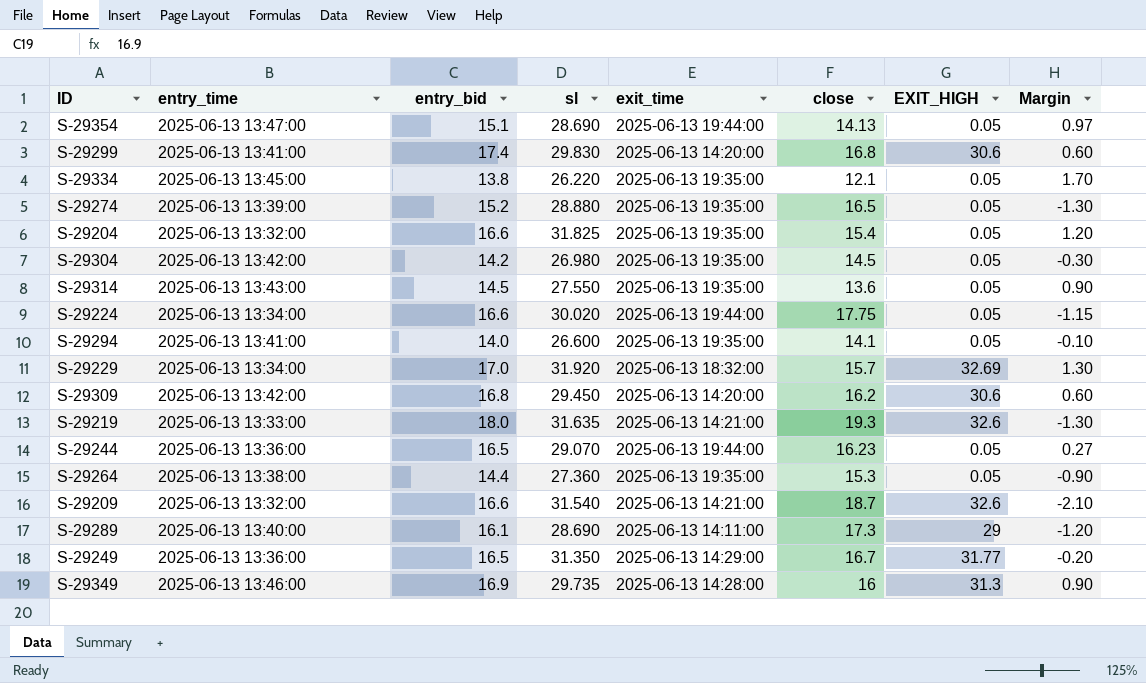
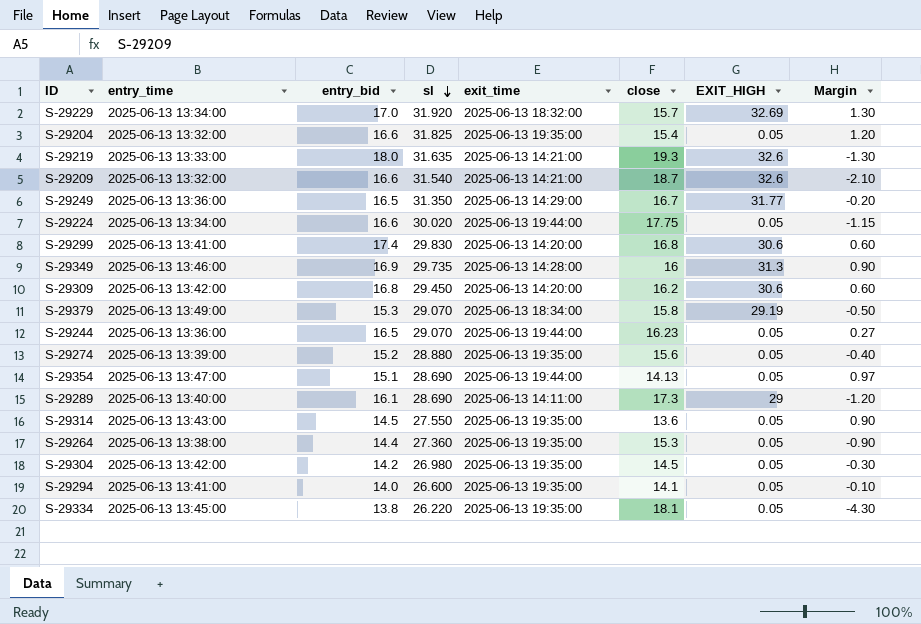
row order: none -> sl descending
row S-29379: none -> 2025-06-13 13:49:00 | 15.3 | 29.070 | 2025-06-13 18:34:00 | 15.8 | 29.19 | -0.50
S-29274 | close: 16.5 -> 15.6
S-29274 | Margin: -1.30 -> -0.40
S-29334 | close: 12.1 -> 18.1
S-29334 | Margin: 1.70 -> -4.30

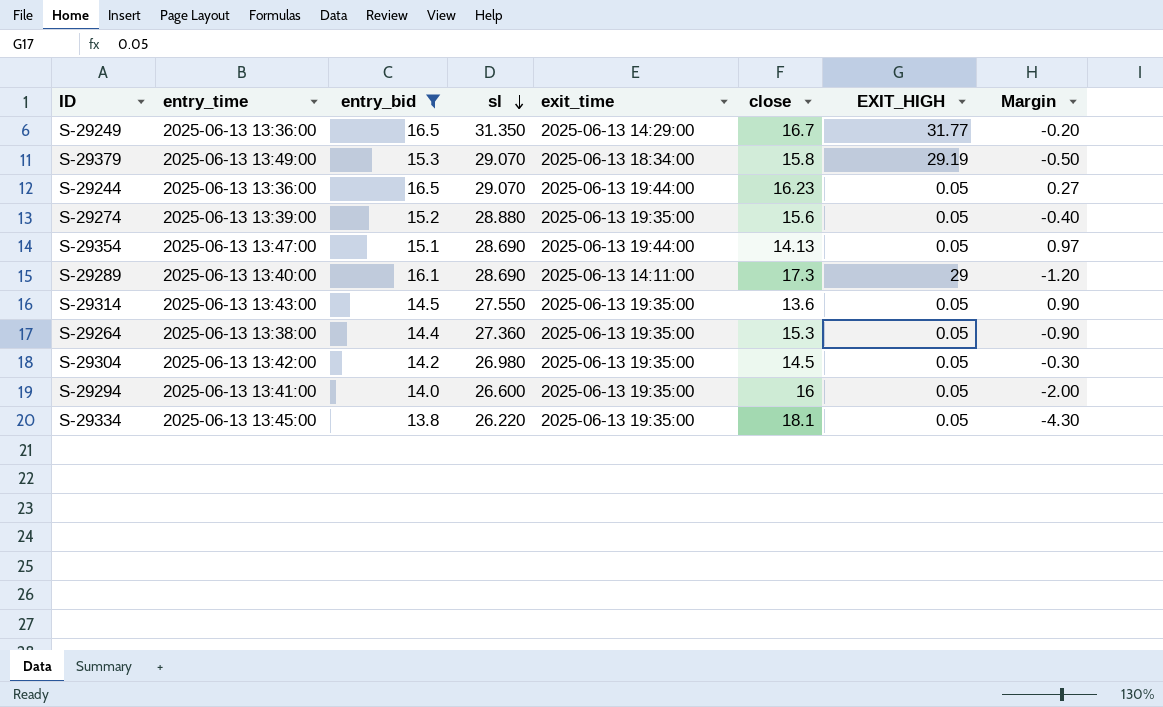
filter: none -> entry_bid <= 16.5
S-29294 | close: 14.1 -> 16
S-29294 | Margin: -0.10 -> -2.00

